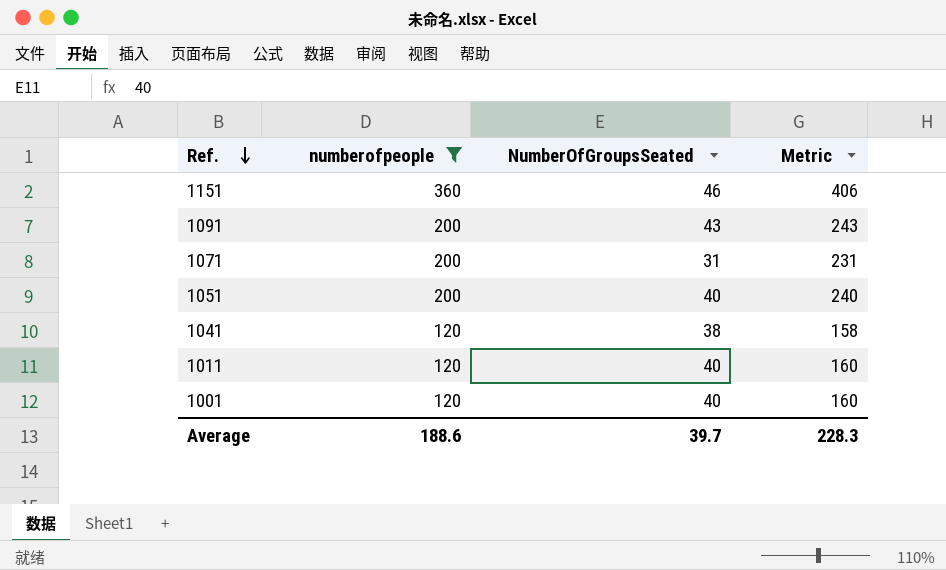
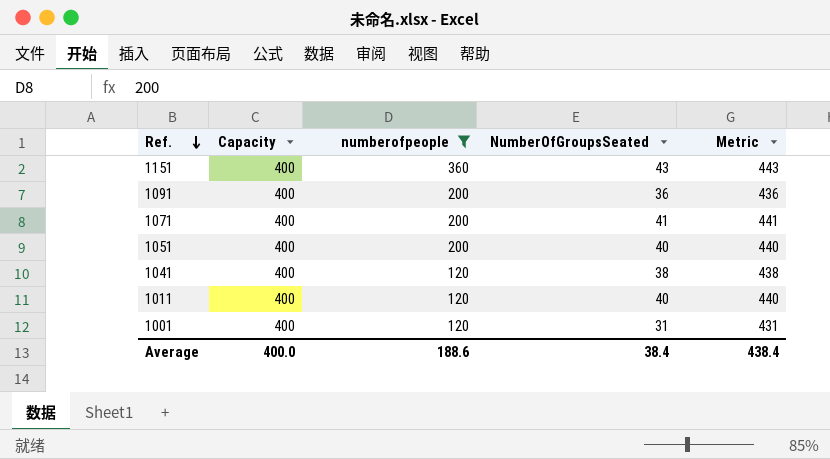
column Capacity | position: none -> 2
column Metric | formula: [numberofpeople] + [NumberOfGroupsSeated] -> [Capacity] + [NumberOfGroupsSeated]
1151 | NumberOfGroupsSeated: 46 -> 43
1091 | NumberOfGroupsSeated: 43 -> 36
1071 | NumberOfGroupsSeated: 31 -> 41
1001 | NumberOfGroupsSeated: 40 -> 31
Average | NumberOfGroupsSeated: 39.7 -> 38.4
Average | Metric: 228.3 -> 438.4

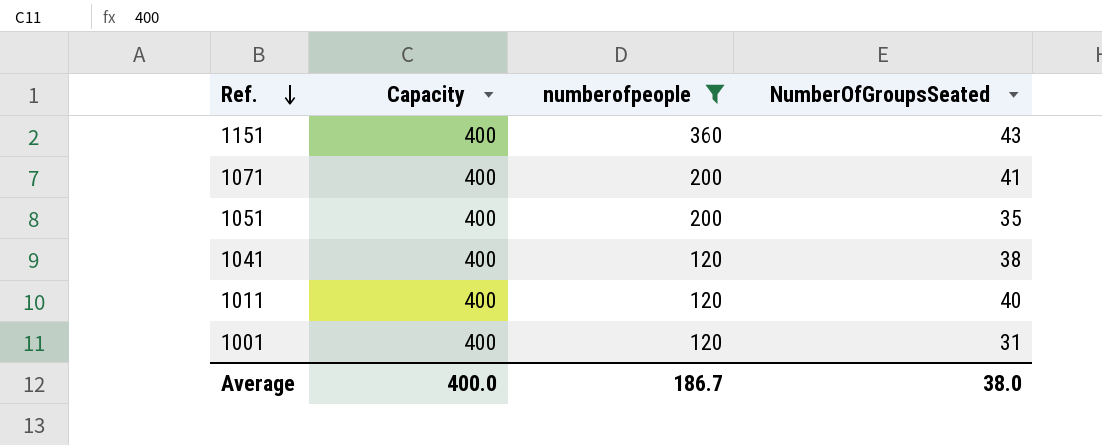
column Metric | formula: [Capacity] + [NumberOfGroupsSeated] -> none
row 1091: 400 | 200 | 36 | 436 -> none
1051 | NumberOfGroupsSeated: 40 -> 35
Average | numberofpeople: 188.6 -> 186.7
Average | NumberOfGroupsSeated: 38.4 -> 38.0

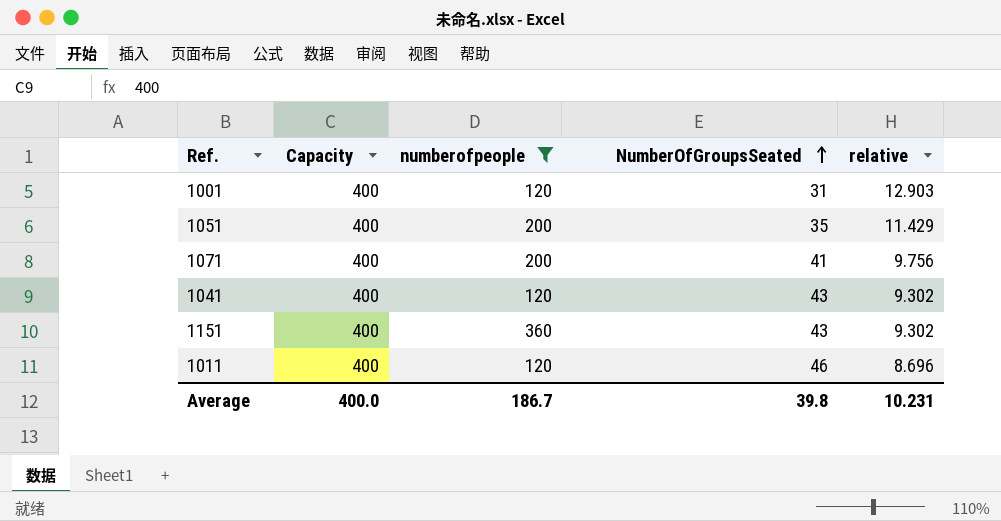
row order: Ref. descending -> NumberOfGroupsSeated ascending
column relative | formula: none -> [Capacity] / [NumberOfGroupsSeated]
1041 | NumberOfGroupsSeated: 38 -> 43
1011 | NumberOfGroupsSeated: 40 -> 46
Average | NumberOfGroupsSeated: 38.0 -> 39.8

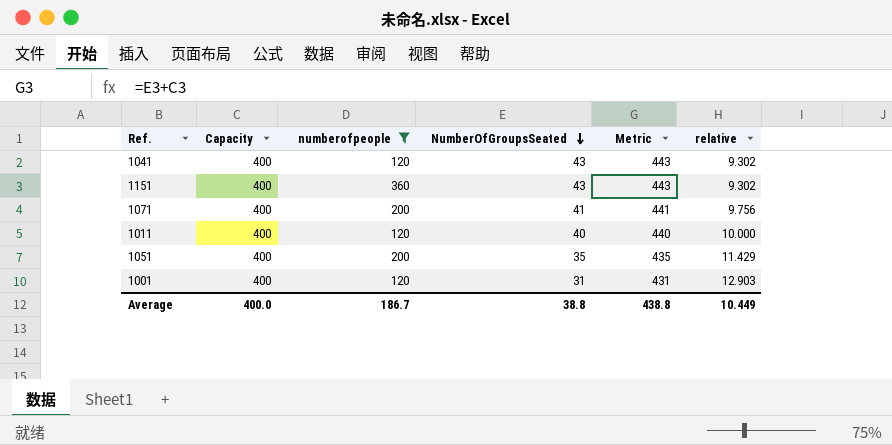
row order: NumberOfGroupsSeated ascending -> NumberOfGroupsSeated descending
column Metric | formula: none -> [Capacity] + [NumberOfGroupsSeated]
1011 | NumberOfGroupsSeated: 46 -> 40
1011 | relative: 8.696 -> 10.000
Average | NumberOfGroupsSeated: 39.8 -> 38.8
Average | relative: 10.231 -> 10.449

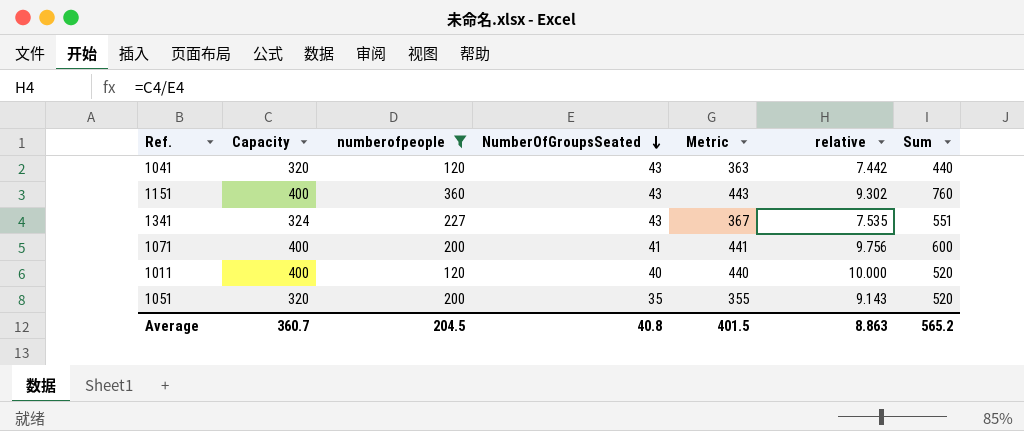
column Sum | formula: none -> [Capacity] + [numberofpeople]
row 1001: 400 | 120 | 31 | 431 | 12.903 -> none
1041 | Capacity: 400 -> 320
1041 | Metric: 443 -> 363
1041 | relative: 9.302 -> 7.442
row 1341: none -> 324 | 227 | 43 | 367 | 7.535 | 551
1051 | Capacity: 400 -> 320
1051 | Metric: 435 -> 355
1051 | relative: 11.429 -> 9.143
Average | Capacity: 400.0 -> 360.7
Average | numberofpeople: 186.7 -> 204.5
Average | NumberOfGroupsSeated: 38.8 -> 40.8
Average | Metric: 438.8 -> 401.5
Average | relative: 10.449 -> 8.863

